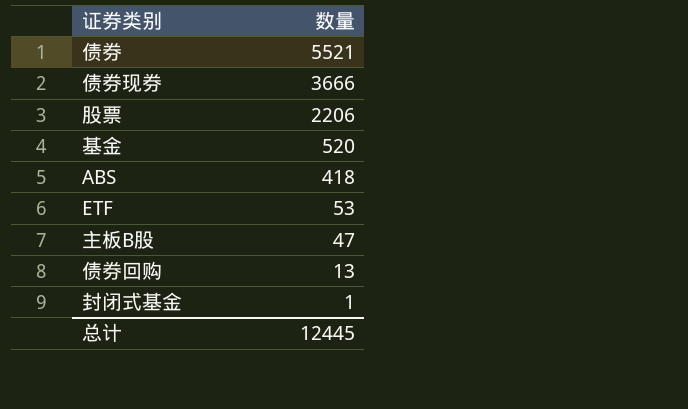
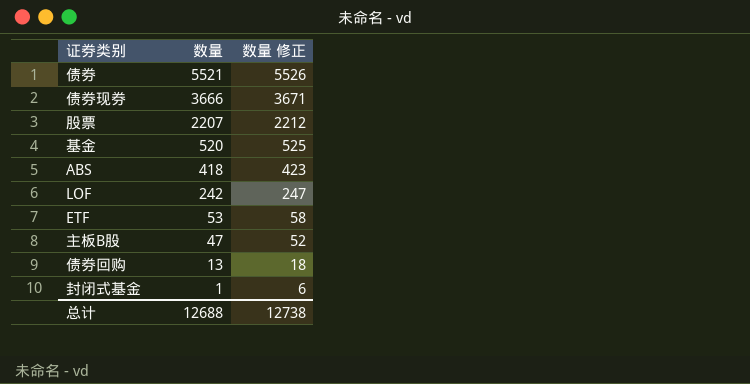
column 数量 修正 | formula: none -> [数量] + 5
股票 | 数量: 2206 -> 2207
row LOF: none -> 242 | 247
总计 | 数量: 12445 -> 12688

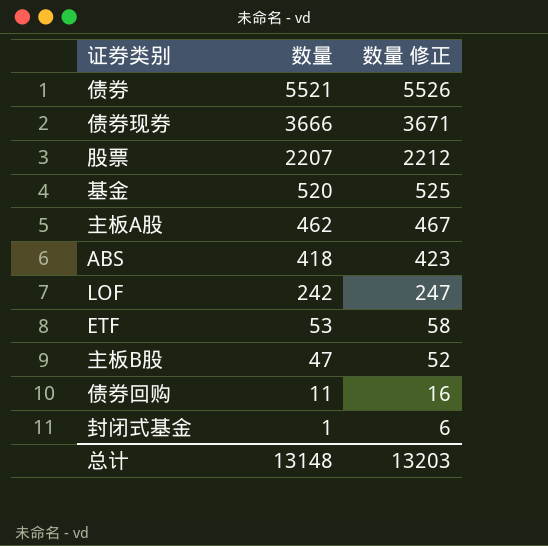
row 主板A股: none -> 462 | 467
债券回购 | 数量: 13 -> 11
债券回购 | 数量 修正: 18 -> 16
总计 | 数量: 12688 -> 13148
总计 | 数量 修正: 12738 -> 13203

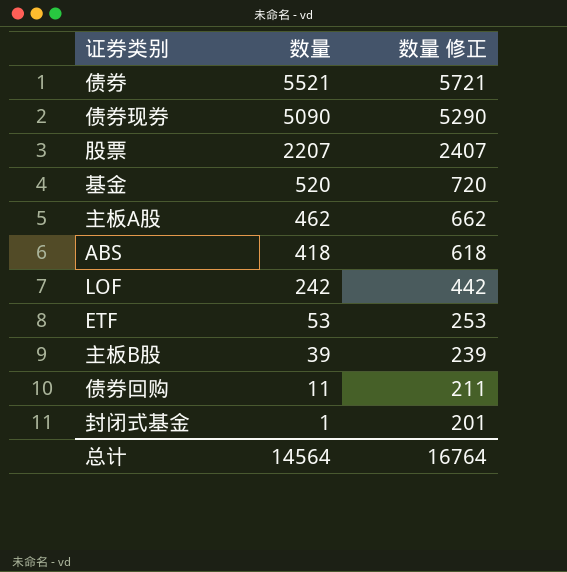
column 数量 修正 | formula: [数量] + 5 -> [数量] + 200
债券现券 | 数量: 3666 -> 5090
主板B股 | 数量: 47 -> 39
总计 | 数量: 13148 -> 14564
总计 | 数量 修正: 13203 -> 16764

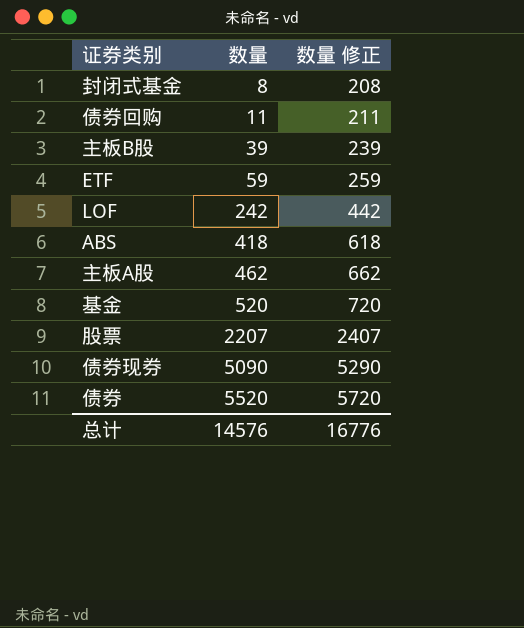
row order: 数量 descending -> 数量 ascending
封闭式基金 | 数量: 1 -> 8
封闭式基金 | 数量 修正: 201 -> 208
ETF | 数量: 53 -> 59
ETF | 数量 修正: 253 -> 259
债券 | 数量: 5521 -> 5520
债券 | 数量 修正: 5721 -> 5720
总计 | 数量: 14564 -> 14576
总计 | 数量 修正: 16764 -> 16776

